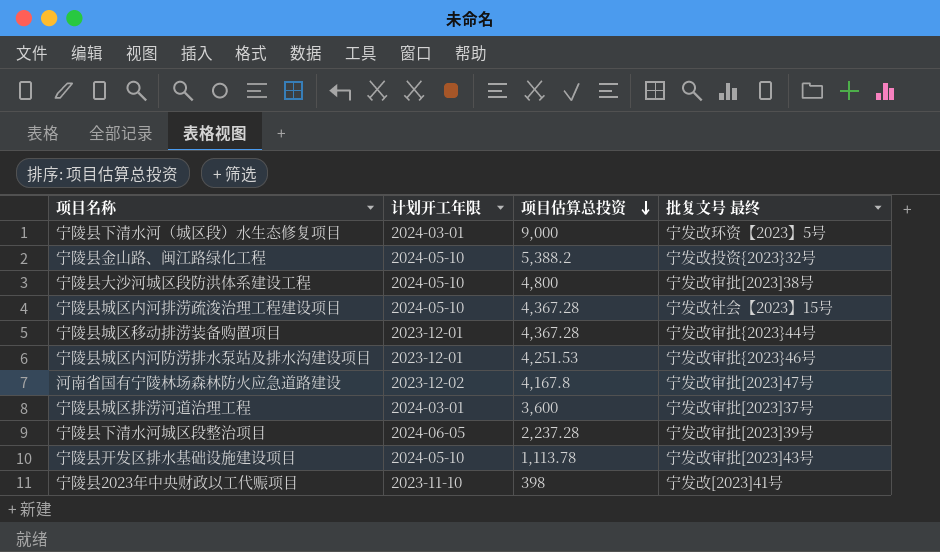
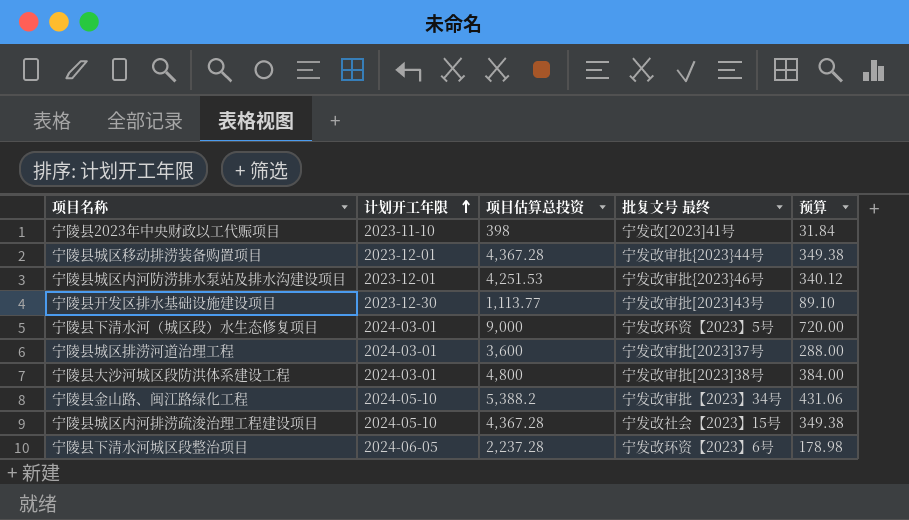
row order: 项目估算总投资 descending -> 计划开工年限 ascending
column 预算 | formula: none -> [项目估算总投资] * 0.08
row 河南省国有宁陵林场森林防火应急道路建设: 2023-12-02 | 4,167.8 | 宁发改审批[2023]47号 -> none
宁陵县开发区排水基础设施建设项目 | 计划开工年限: 2024-05-10 -> 2023-12-30
宁陵县开发区排水基础设施建设项目 | 项目估算总投资: 1,113.78 -> 1,113.77
宁陵县大沙河城区段防洪体系建设工程 | 计划开工年限: 2024-05-10 -> 2024-03-01
宁陵县金山路、闽江路绿化工程 | 批复文号 最终: 宁发改投资{2023}32号 -> 宁发改审批【2023】34号
宁陵县下清水河城区段整治项目 | 批复文号 最终: 宁发改审批[2023]39号 -> 宁发改环资【2023】6号

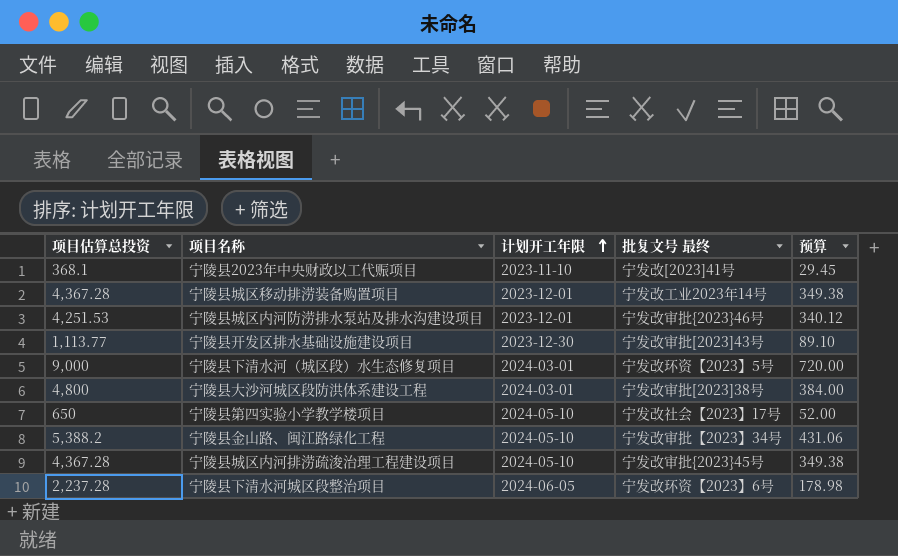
column 项目估算总投资 | position: 3 -> 1
row 宁陵县城区排涝河道治理工程: 2024-03-01 | 3,600 | 宁发改审批[2023]37号 | 288.00 -> none
宁陵县2023年中央财政以工代赈项目 | 项目估算总投资: 398 -> 368.1
宁陵县2023年中央财政以工代赈项目 | 预算: 31.84 -> 29.45
宁陵县城区移动排涝装备购置项目 | 批复文号 最终: 宁发改审批{2023}44号 -> 宁发改工业2023年14号
row 宁陵县第四实验小学教学楼项目: none -> 650 | 2024-05-10 | 宁发改社会【2023】17号 | 52.00
宁陵县城区内河排涝疏浚治理工程建设项目 | 批复文号 最终: 宁发改社会【2023】15号 -> 宁发改审批{2023}45号

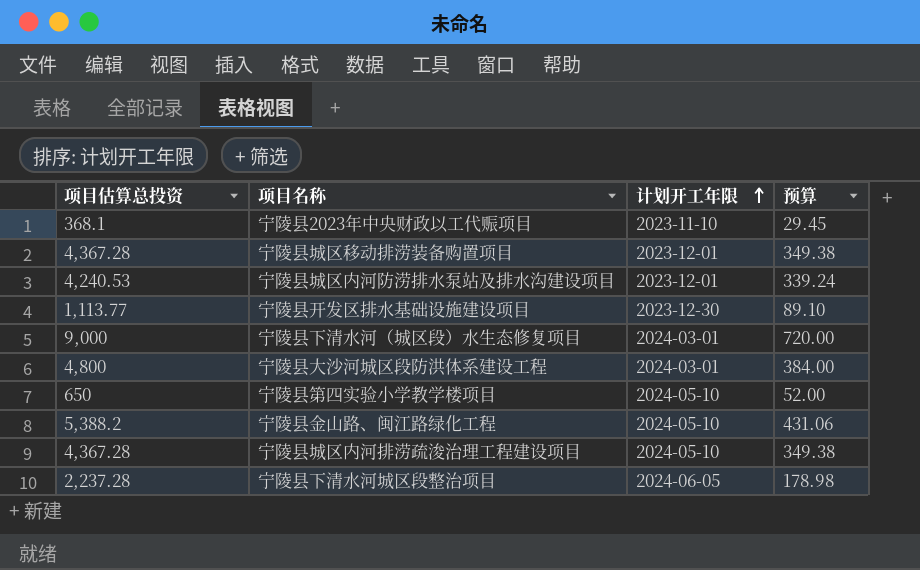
column 批复文号 最终 | position: 4 -> none
宁陵县城区内河防涝排水泵站及排水沟建设项目 | 项目估算总投资: 4,251.53 -> 4,240.53
宁陵县城区内河防涝排水泵站及排水沟建设项目 | 预算: 340.12 -> 339.24

